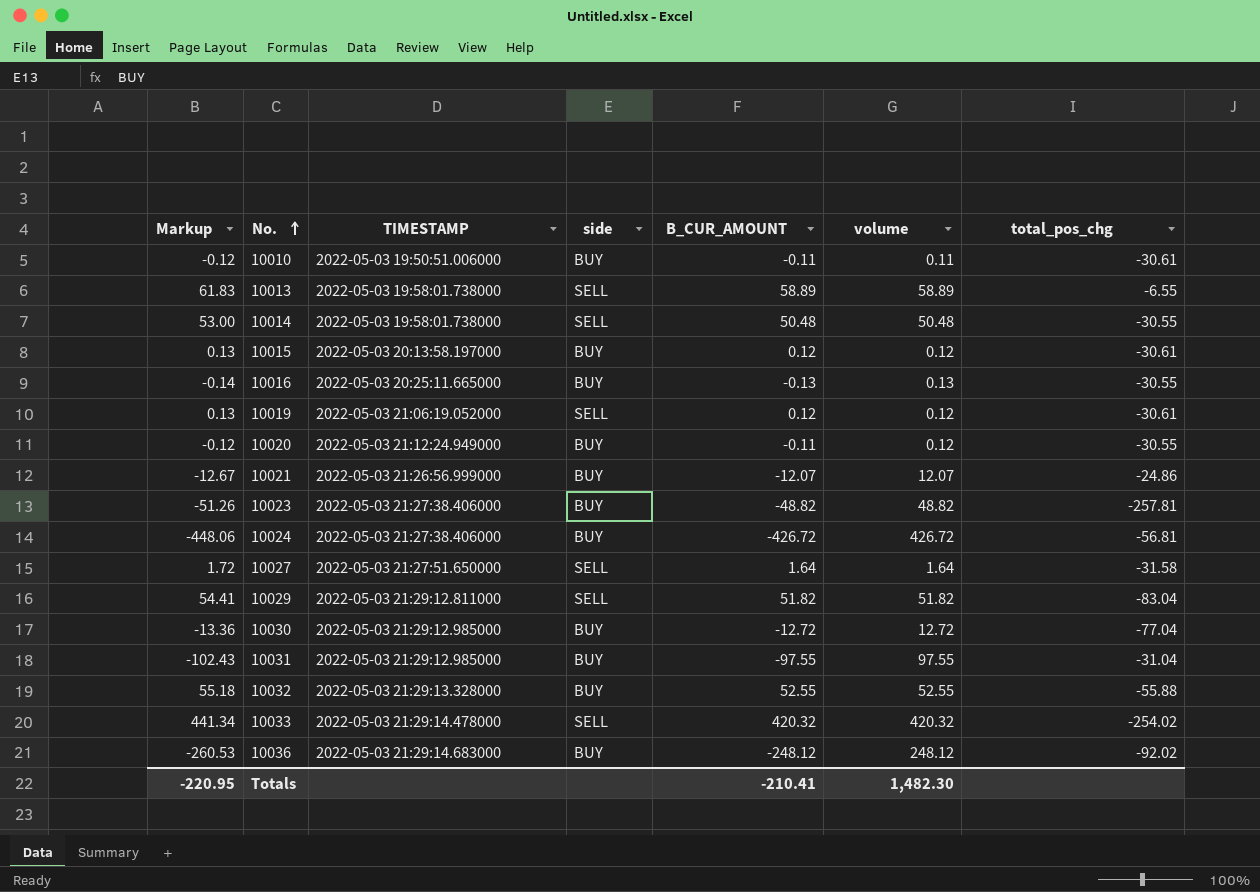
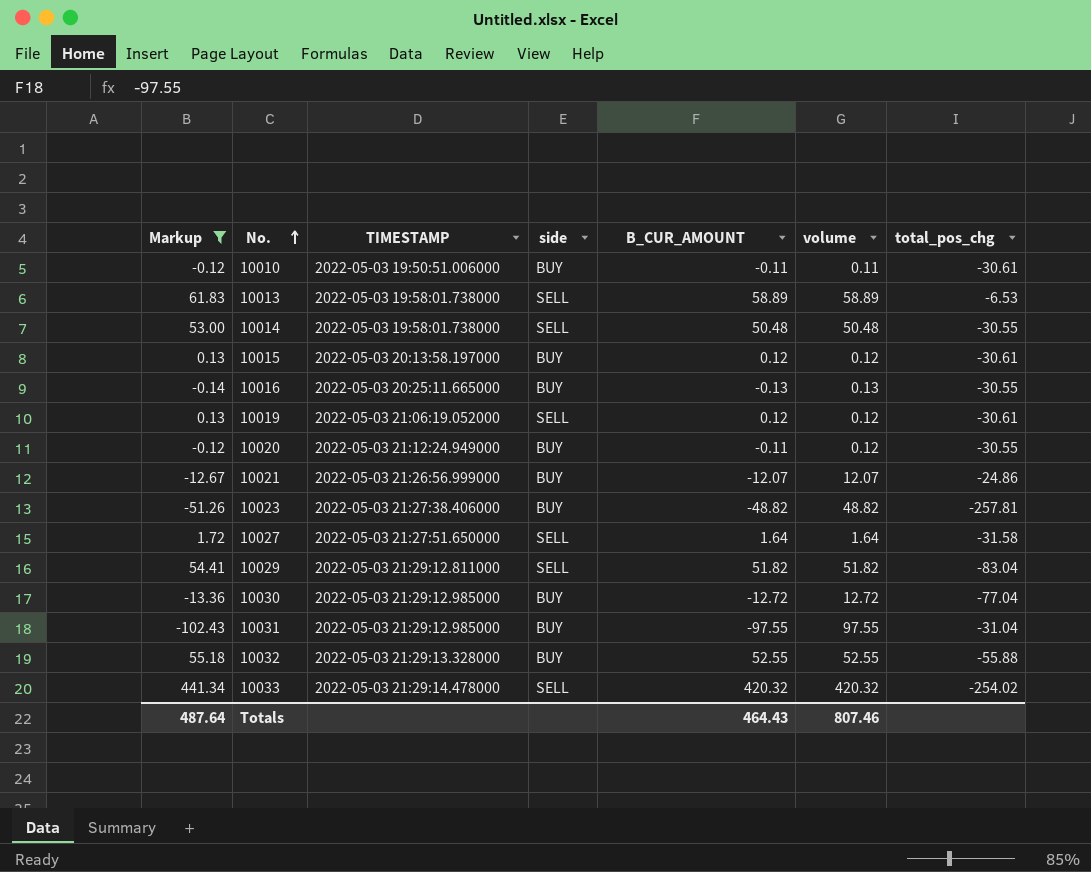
filter: none -> Markup >= -102.43
10013 | total_pos_chg: -6.55 -> -6.53
Totals | Markup: -220.95 -> 487.64
Totals | B_CUR_AMOUNT: -210.41 -> 464.43
Totals | volume: 1,482.30 -> 807.46

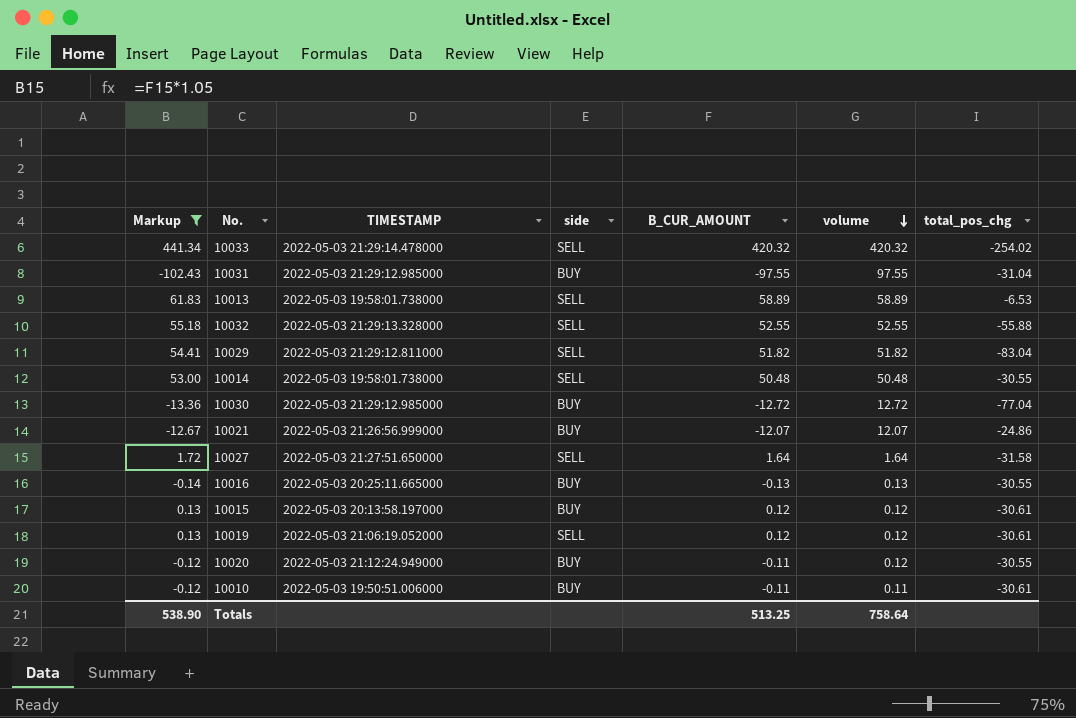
row order: No. ascending -> volume descending
row 10023: -51.26 | 2022-05-03 21:27:38.406000 | BUY | -48.82 | 48.82 | -257.81 -> none
10032 | side: BUY -> SELL
Totals | Markup: 487.64 -> 538.90
Totals | B_CUR_AMOUNT: 464.43 -> 513.25
Totals | volume: 807.46 -> 758.64

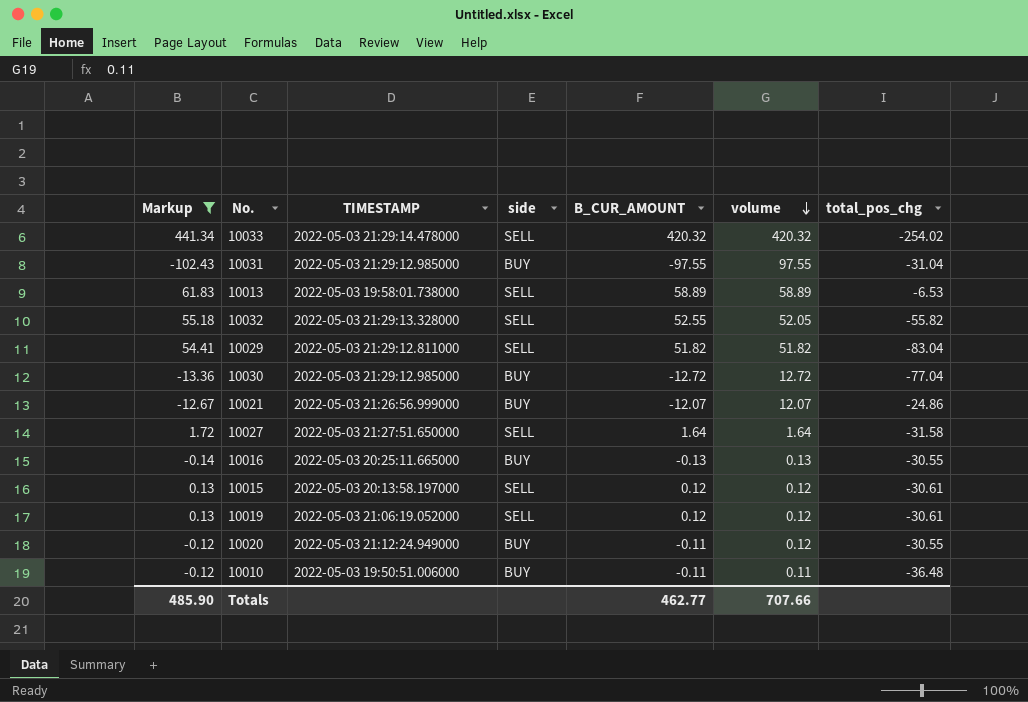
row 10014: 53.00 | 2022-05-03 19:58:01.738000 | SELL | 50.48 | 50.48 | -30.55 -> none
10032 | volume: 52.55 -> 52.05
10032 | total_pos_chg: -55.88 -> -55.82
10015 | side: BUY -> SELL
10010 | total_pos_chg: -30.61 -> -36.48
Totals | Markup: 538.90 -> 485.90
Totals | B_CUR_AMOUNT: 513.25 -> 462.77
Totals | volume: 758.64 -> 707.66

